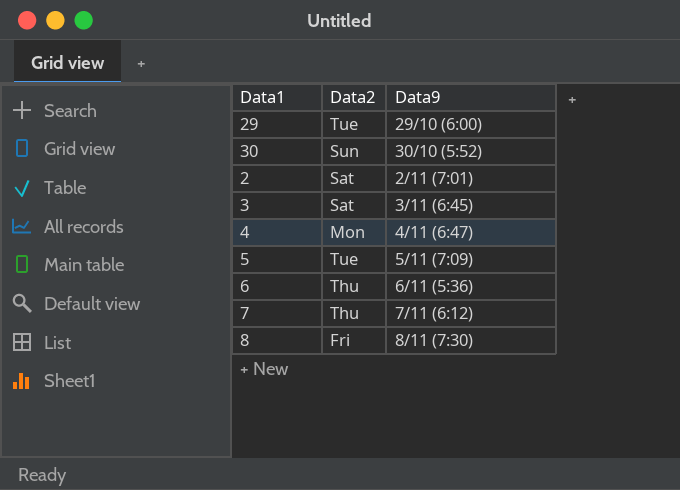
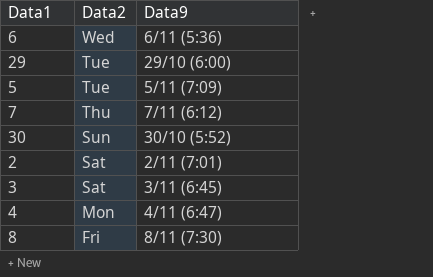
row order: none -> Data2 descending
6 | Data2: Thu -> Wed

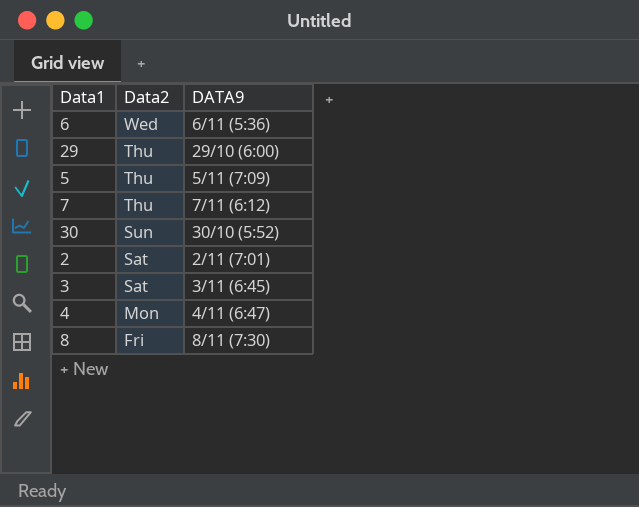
column name: Data9 -> DATA9
29 | Data2: Tue -> Thu
5 | Data2: Tue -> Thu

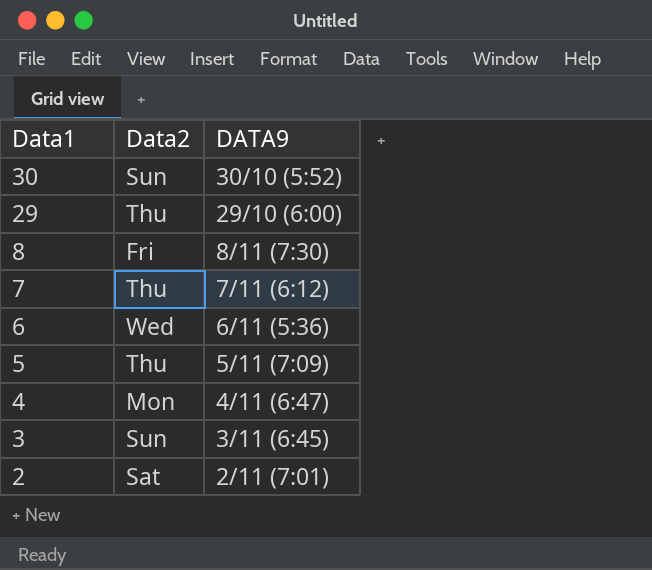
row order: Data2 descending -> Data1 descending
3 | Data2: Sat -> Sun

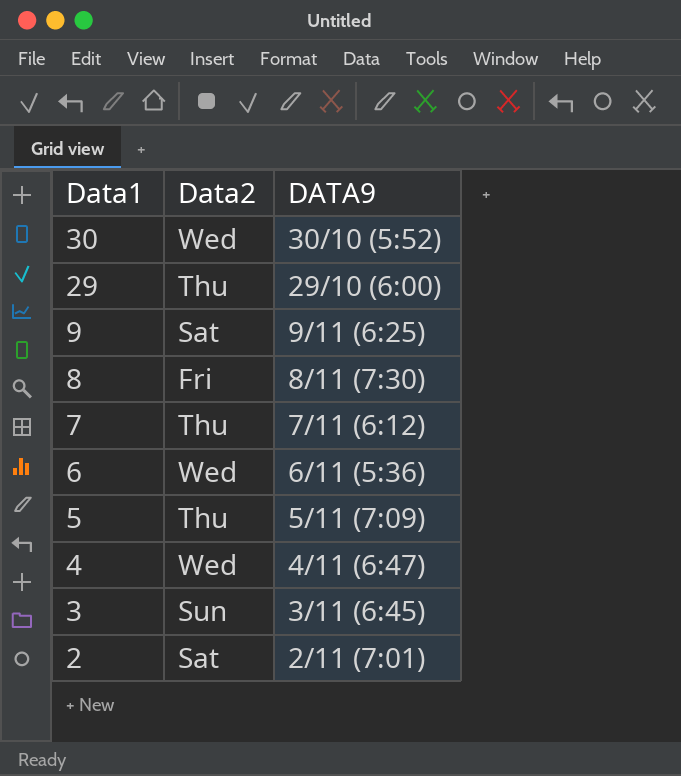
30 | Data2: Sun -> Wed
row 9: none -> Sat | 9/11 (6:25)
4 | Data2: Mon -> Wed

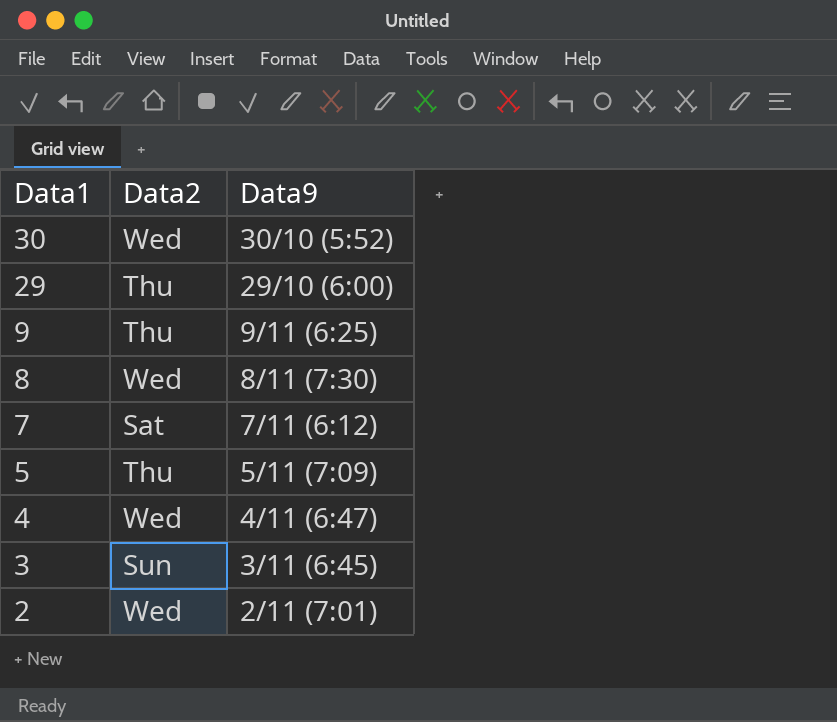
column name: DATA9 -> Data9
row 6: Wed | 6/11 (5:36) -> none
9 | Data2: Sat -> Thu
8 | Data2: Fri -> Wed
7 | Data2: Thu -> Sat
2 | Data2: Sat -> Wed

